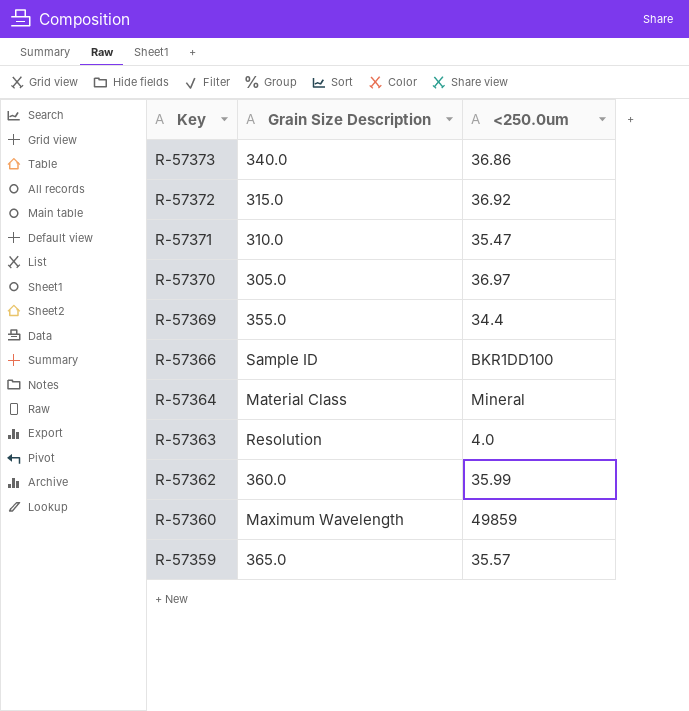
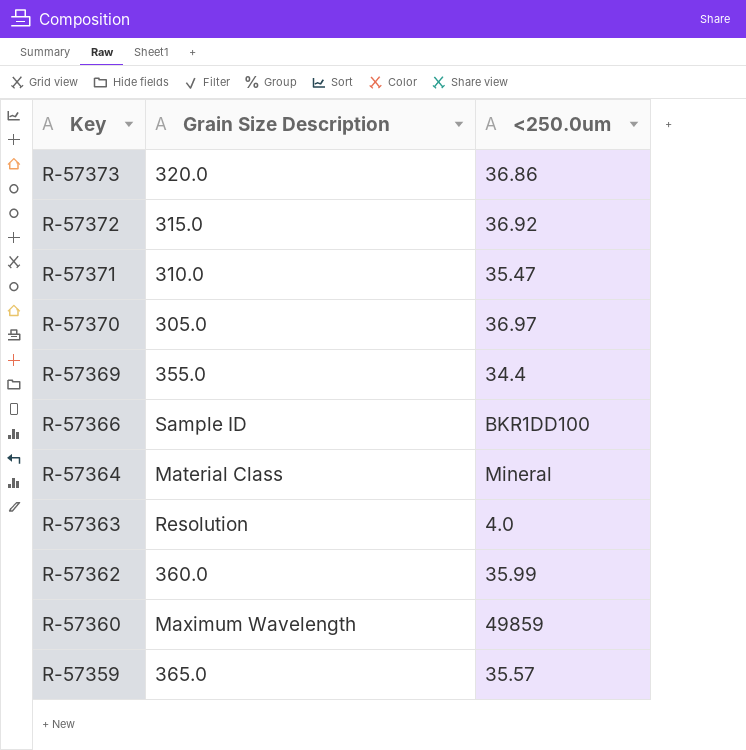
R-57373 | Grain Size Description: 340.0 -> 320.0

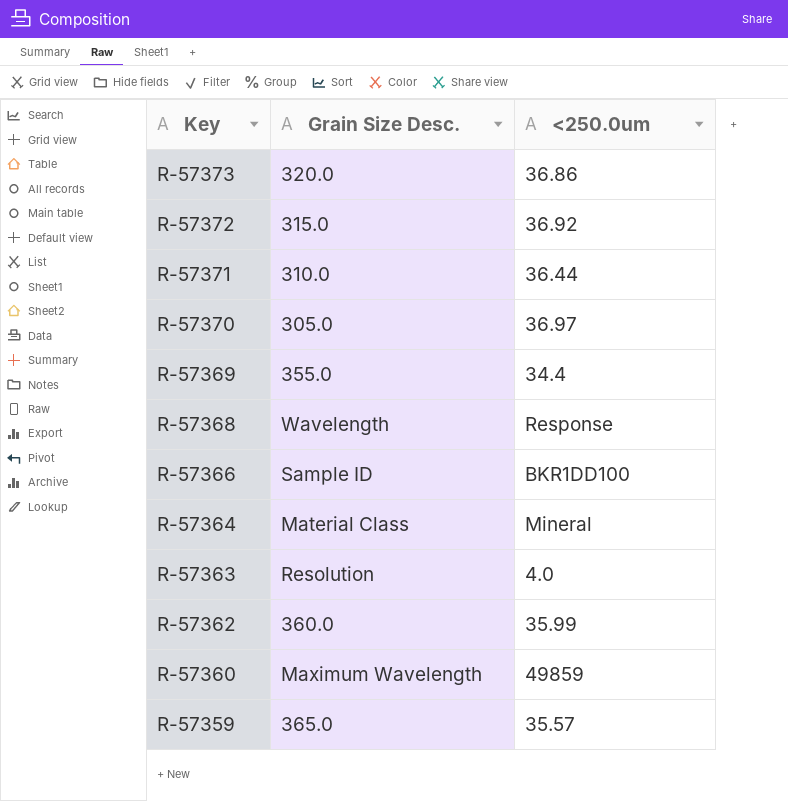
column name: Grain Size Description -> Grain Size Desc.
R-57371 | <250.0um: 35.47 -> 36.44
row R-57368: none -> Wavelength | Response

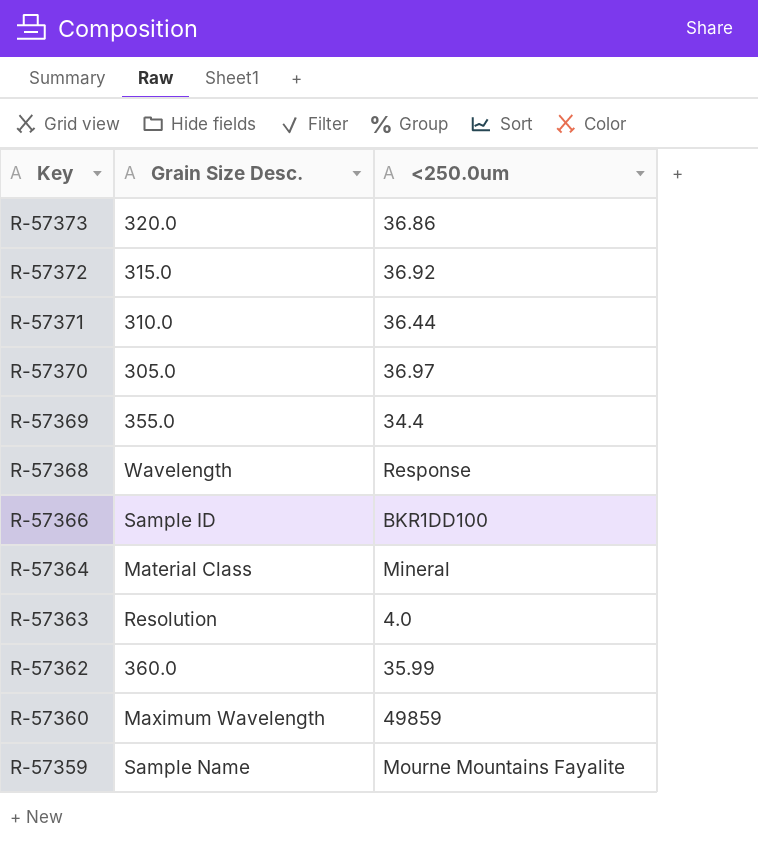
R-57359 | Grain Size Desc.: 365.0 -> Sample Name
R-57359 | <250.0um: 35.57 -> Mourne Mountains Fayalite

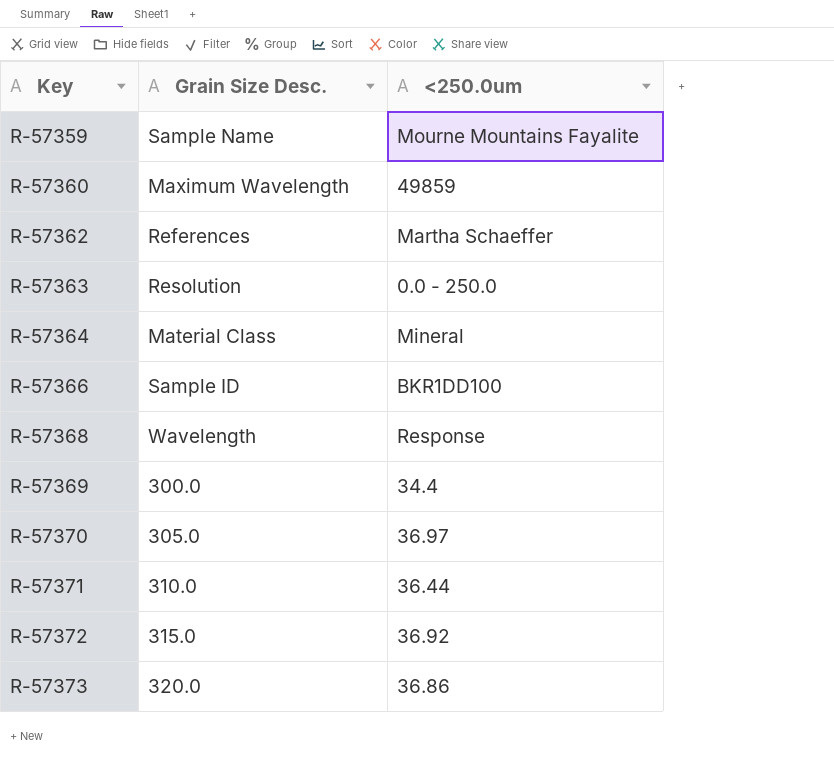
row order: Key descending -> Key ascending
R-57362 | Grain Size Desc.: 360.0 -> References
R-57362 | <250.0um: 35.99 -> Martha Schaeffer
R-57363 | <250.0um: 4.0 -> 0.0 - 250.0
R-57369 | Grain Size Desc.: 355.0 -> 300.0

